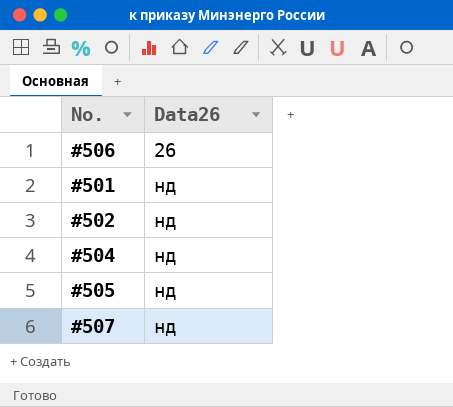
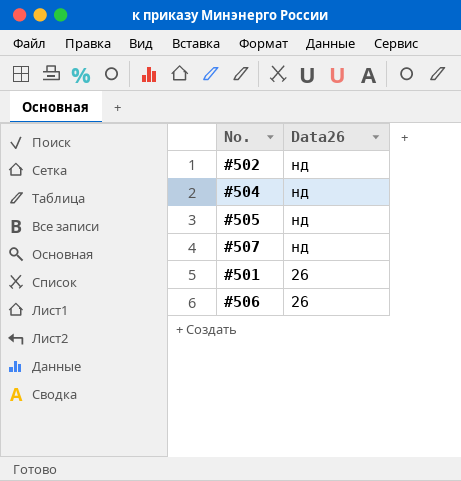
row order: Data26 ascending -> Data26 descending
#501 | Data26: нд -> 26

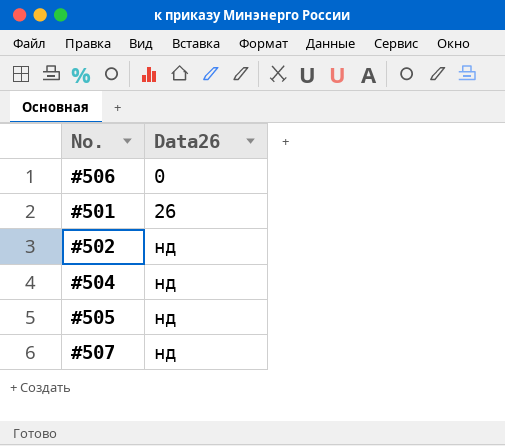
row order: Data26 descending -> Data26 ascending
#506 | Data26: 26 -> 0

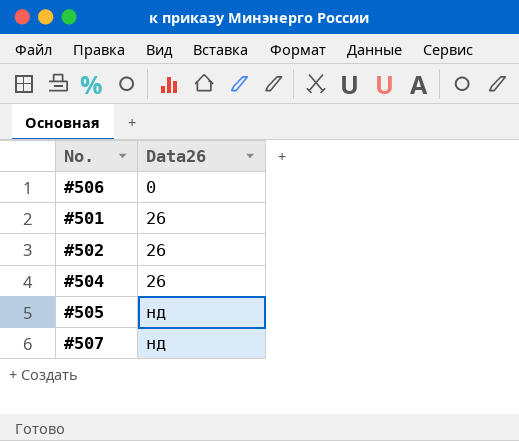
#502 | Data26: нд -> 26
#504 | Data26: нд -> 26

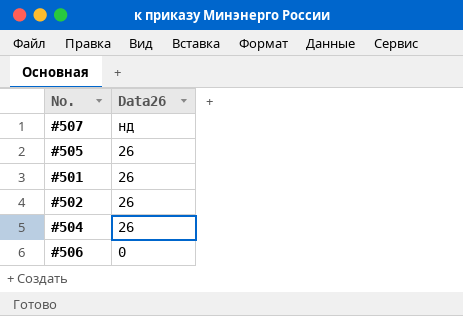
row order: Data26 ascending -> Data26 descending
#505 | Data26: нд -> 26

